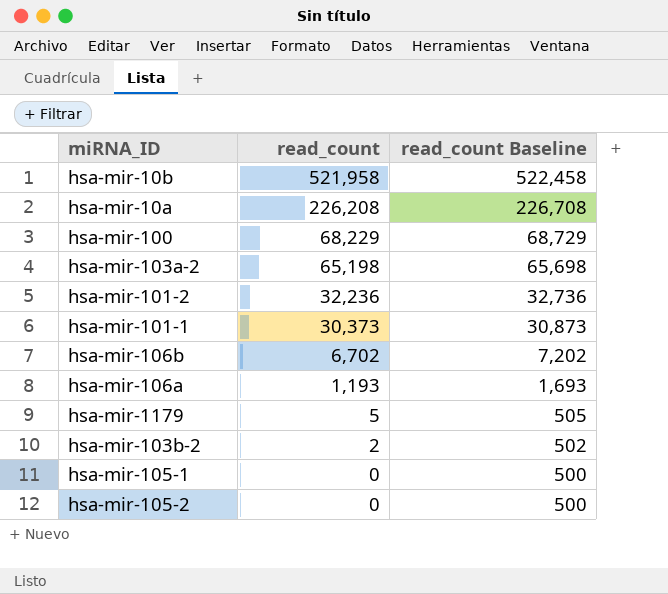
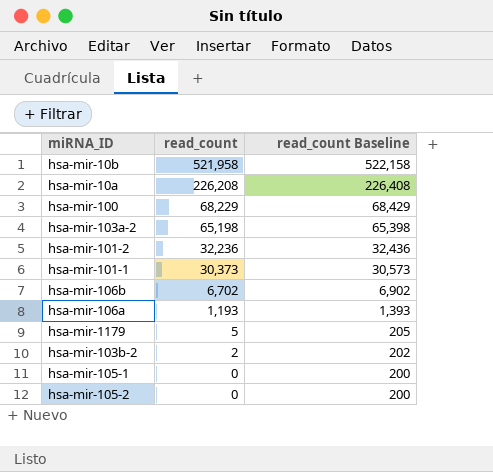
column read_count Baseline | formula: [read_count] + 500 -> [read_count] + 200

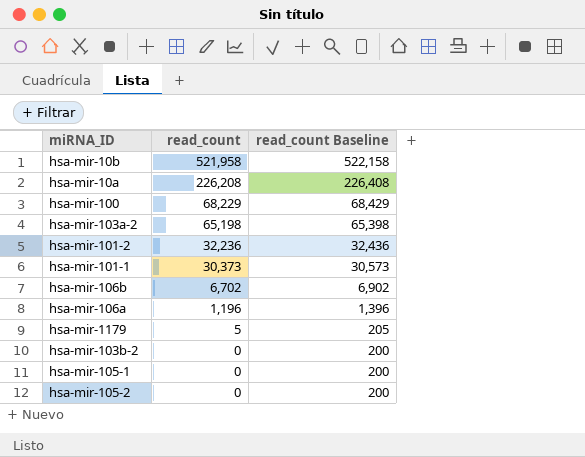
hsa-mir-106a | read_count: 1,193 -> 1,196
hsa-mir-106a | read_count Baseline: 1,393 -> 1,396
hsa-mir-103b-2 | read_count: 2 -> 0
hsa-mir-103b-2 | read_count Baseline: 202 -> 200

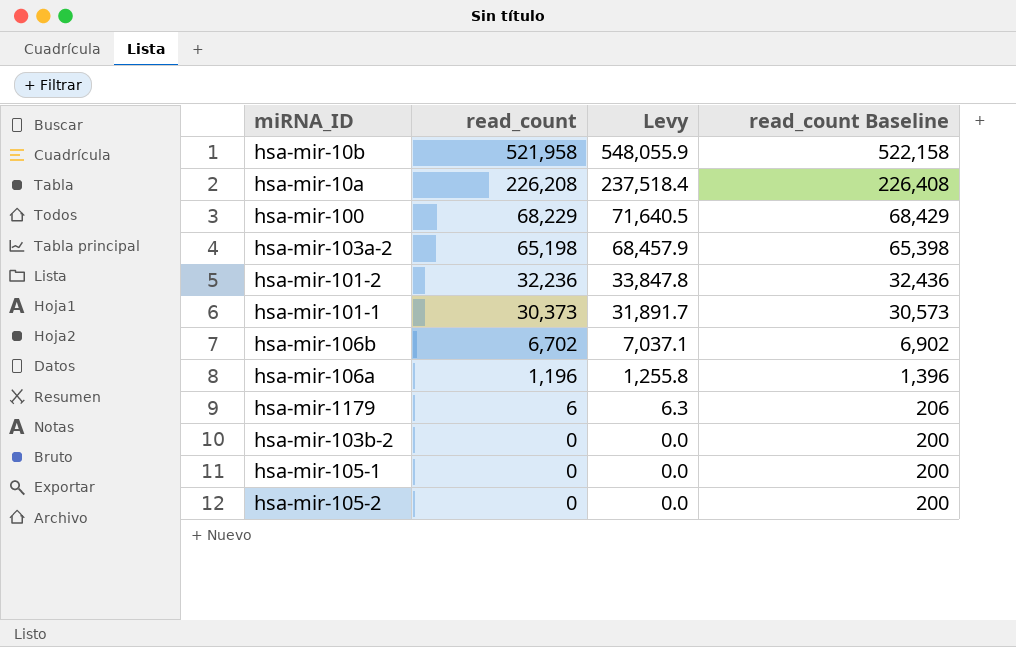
column Levy | formula: none -> [read_count] * 1.05
hsa-mir-1179 | read_count: 5 -> 6
hsa-mir-1179 | read_count Baseline: 205 -> 206

